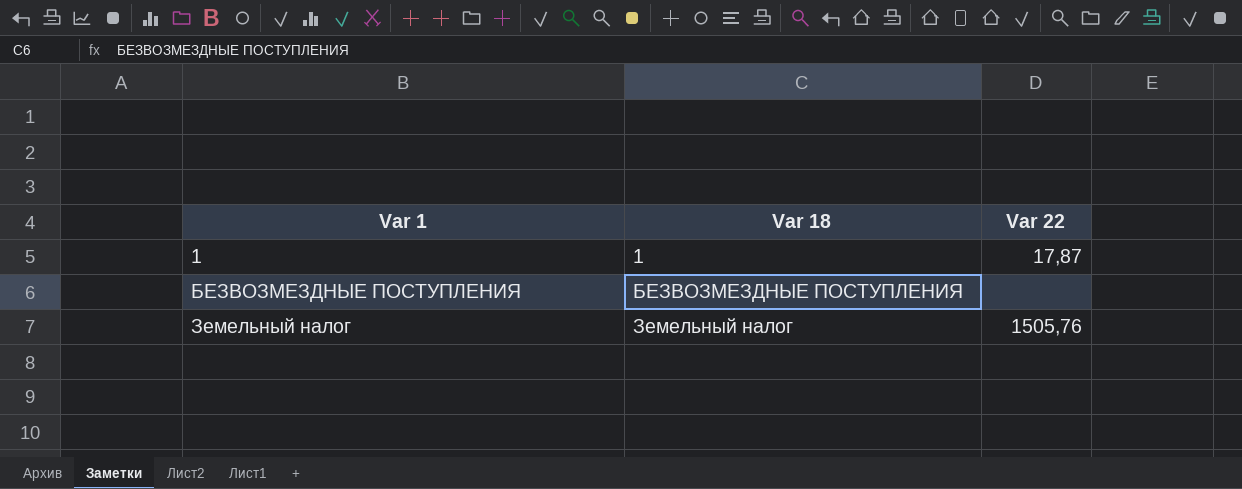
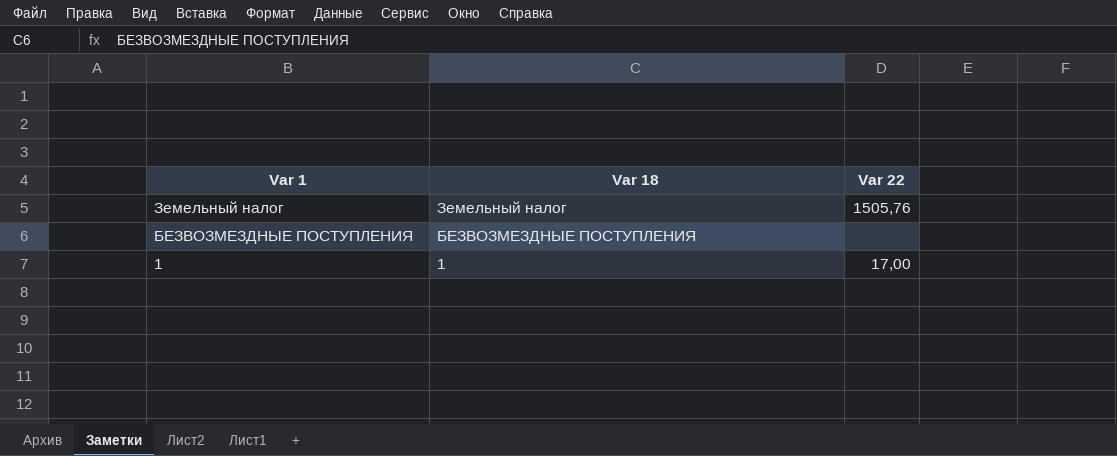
row order: Var 1 ascending -> Var 1 descending
1 | Var 22: 17,87 -> 17,00

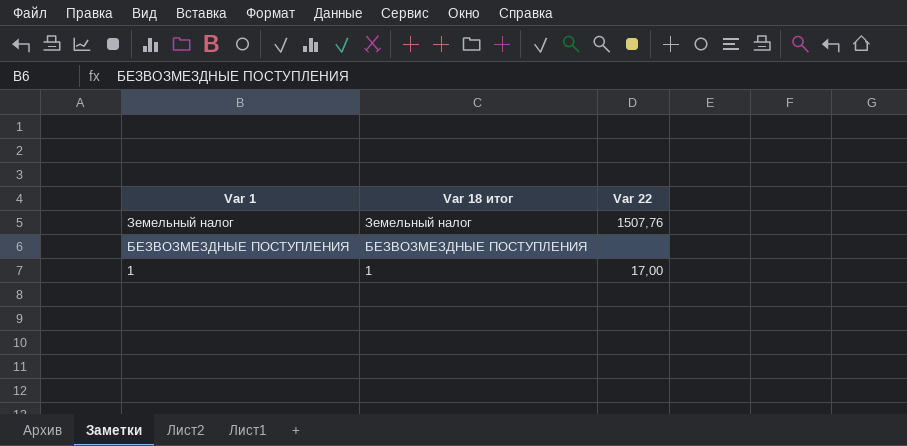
column name: Var 18 -> Var 18 итог
Земельный налог | Var 22: 1505,76 -> 1507,76

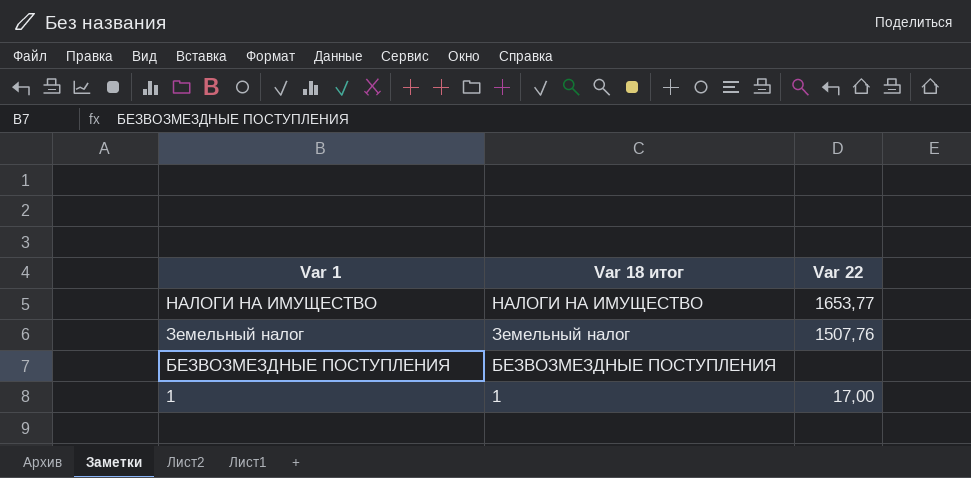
row НАЛОГИ НА ИМУЩЕСТВО: none -> НАЛОГИ НА ИМУЩЕСТВО | 1653,77

